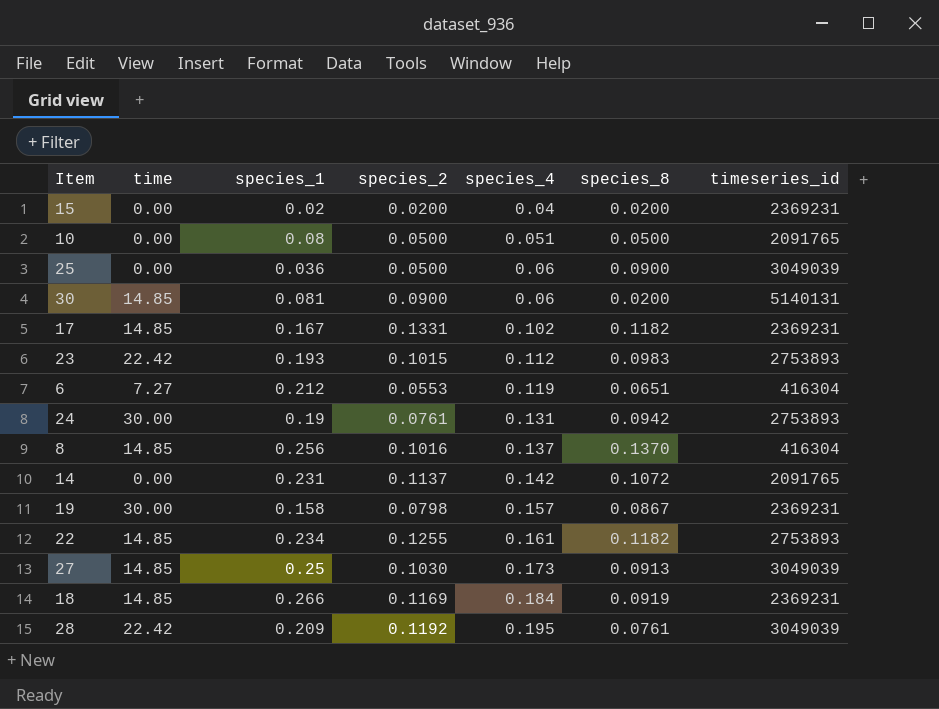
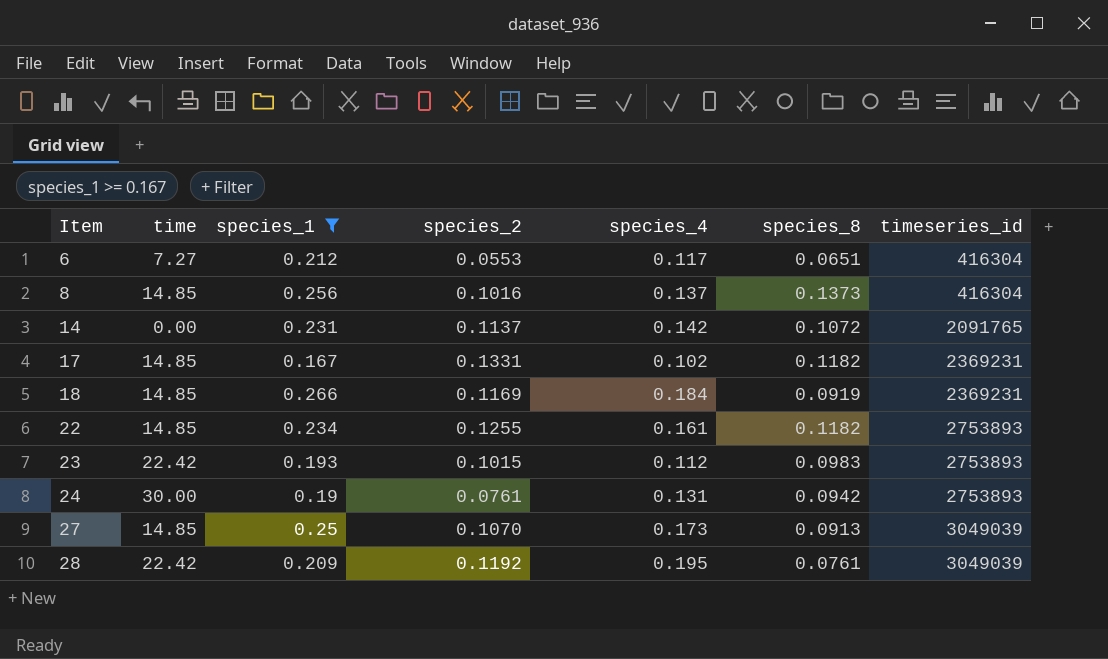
filter: none -> species_1 >= 0.167
row order: species_4 ascending -> Item ascending
6 | species_4: 0.119 -> 0.117
8 | species_8: 0.1370 -> 0.1373
27 | species_2: 0.1030 -> 0.1070

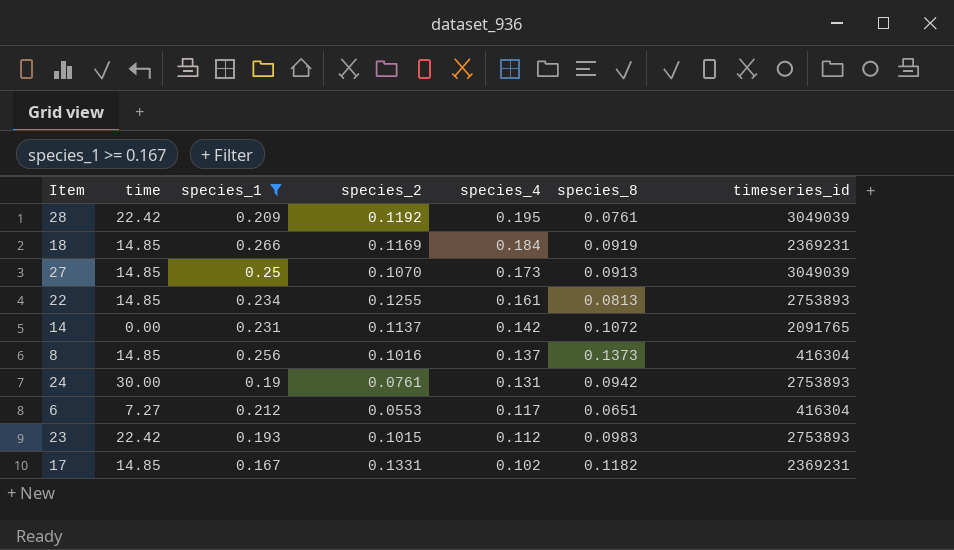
row order: Item ascending -> species_4 descending
22 | species_8: 0.1182 -> 0.0813

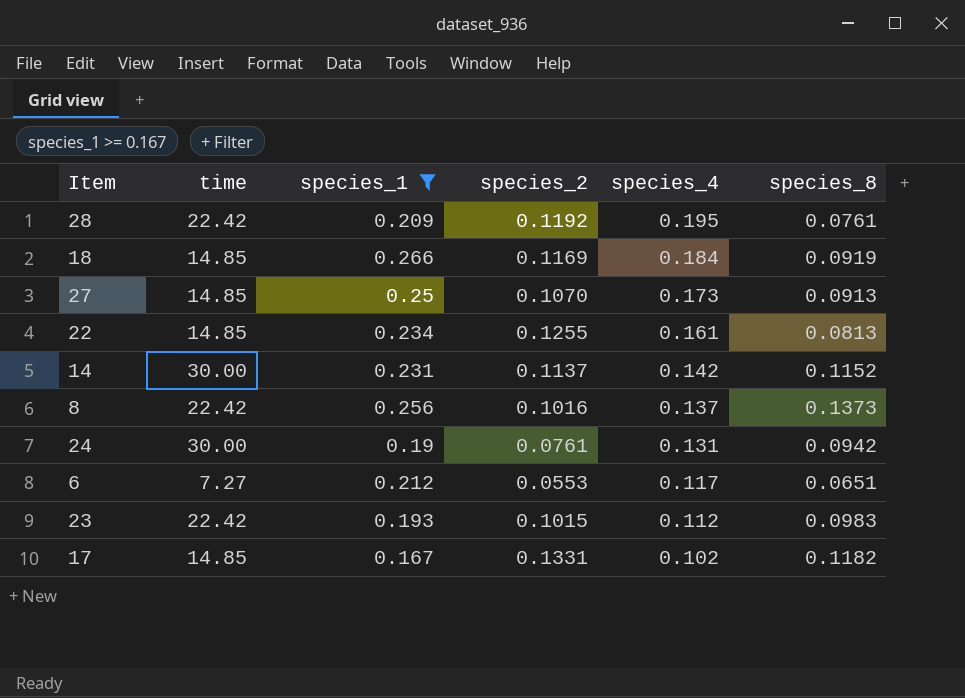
column timeseries_id | position: 7 -> none
14 | time: 0.00 -> 30.00
14 | species_8: 0.1072 -> 0.1152
8 | time: 14.85 -> 22.42

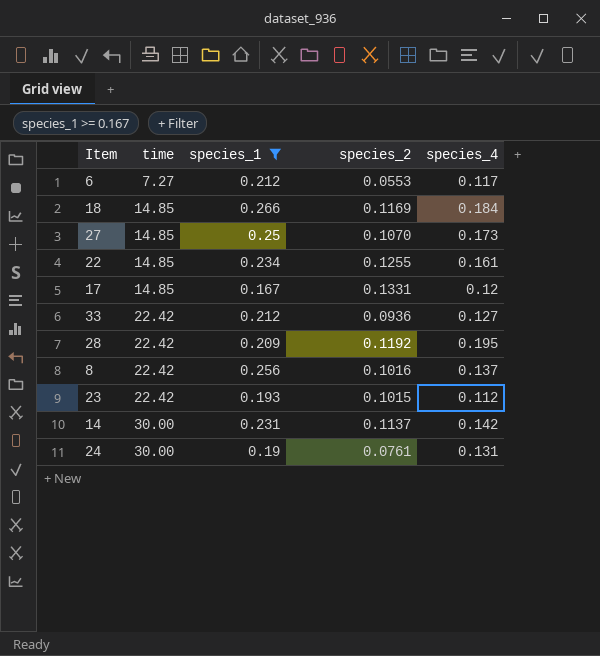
row order: species_4 descending -> time ascending
column species_8 | position: 6 -> none
17 | species_4: 0.102 -> 0.12
row 33: none -> 22.42 | 0.212 | 0.0936 | 0.127

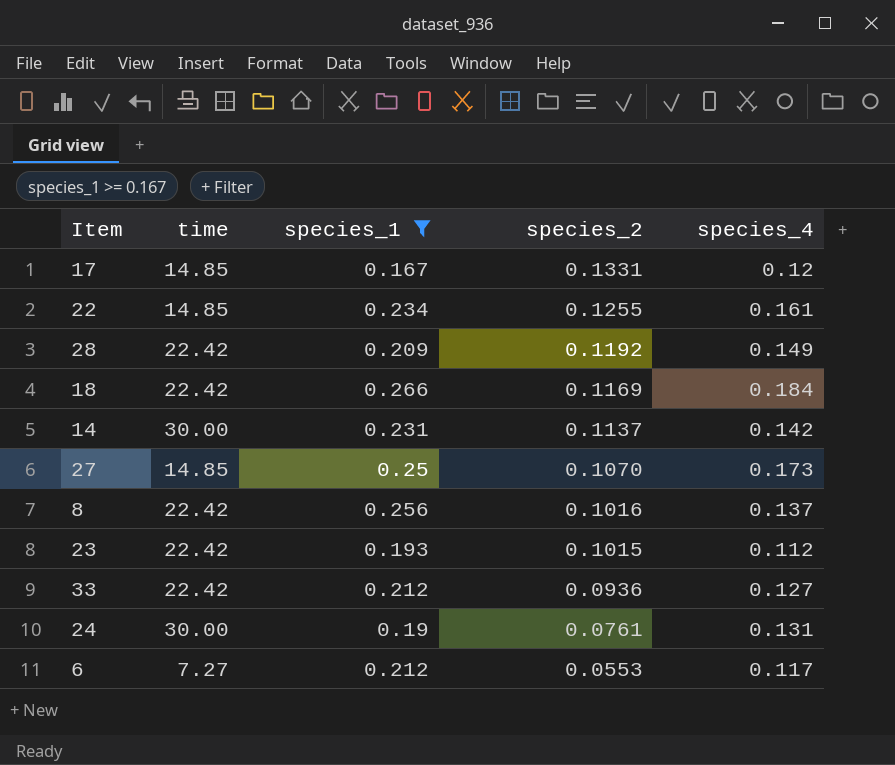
row order: time ascending -> species_2 descending
28 | species_4: 0.195 -> 0.149
18 | time: 14.85 -> 22.42

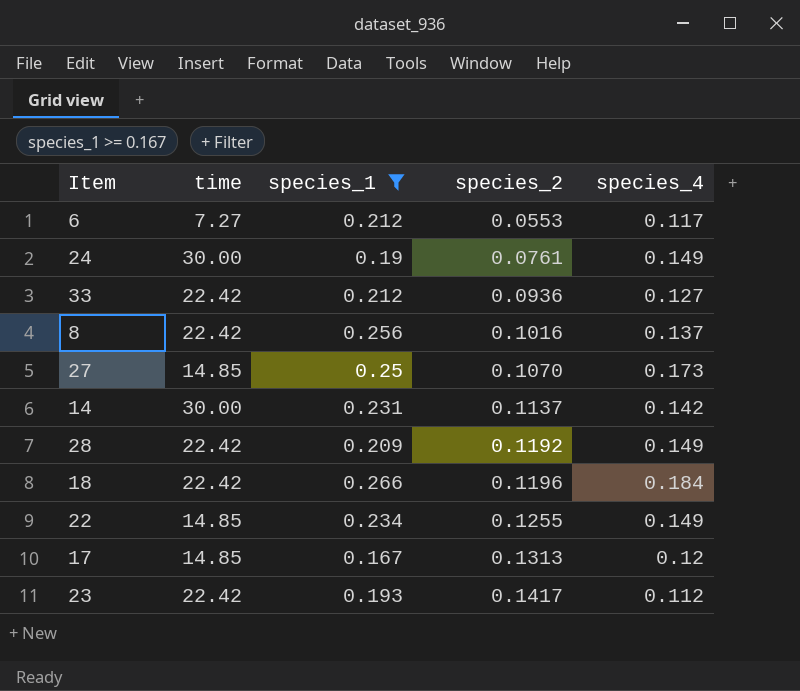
row order: species_2 descending -> species_2 ascending
24 | species_4: 0.131 -> 0.149
18 | species_2: 0.1169 -> 0.1196
22 | species_4: 0.161 -> 0.149
17 | species_2: 0.1331 -> 0.1313
23 | species_2: 0.1015 -> 0.1417

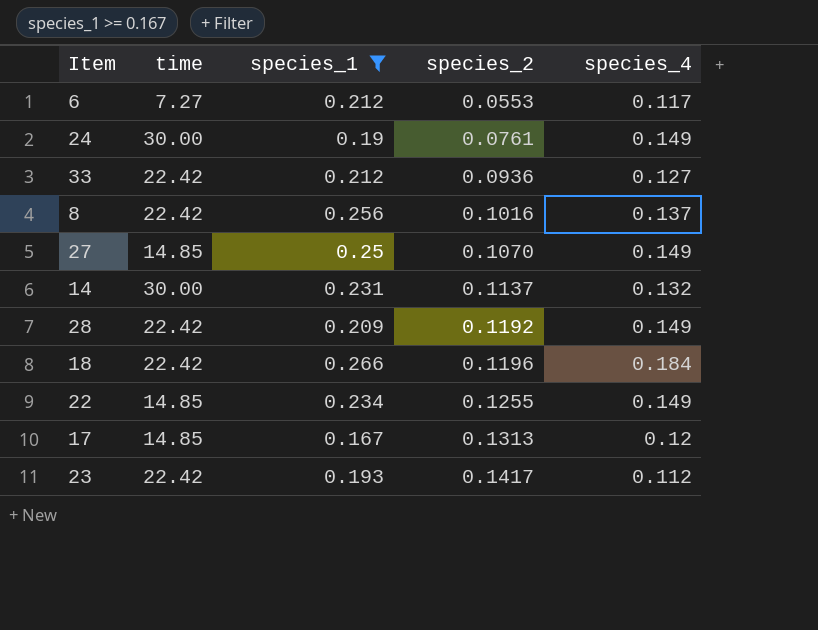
27 | species_4: 0.173 -> 0.149
14 | species_4: 0.142 -> 0.132

